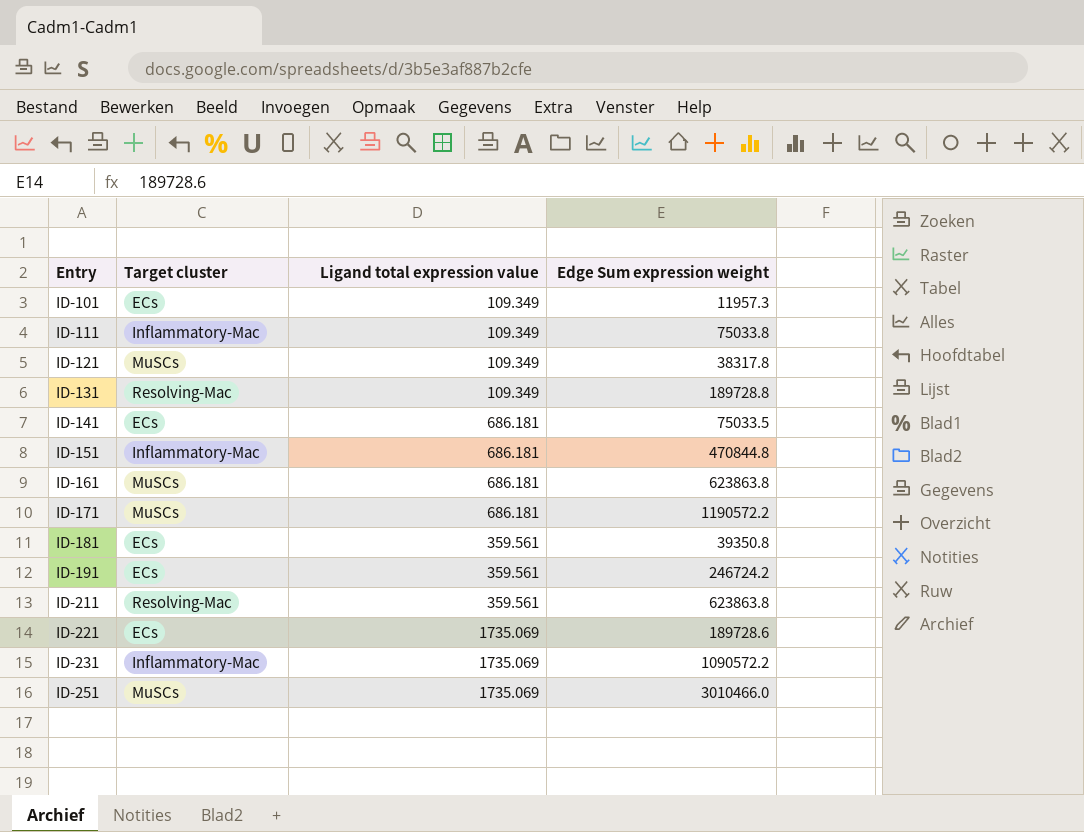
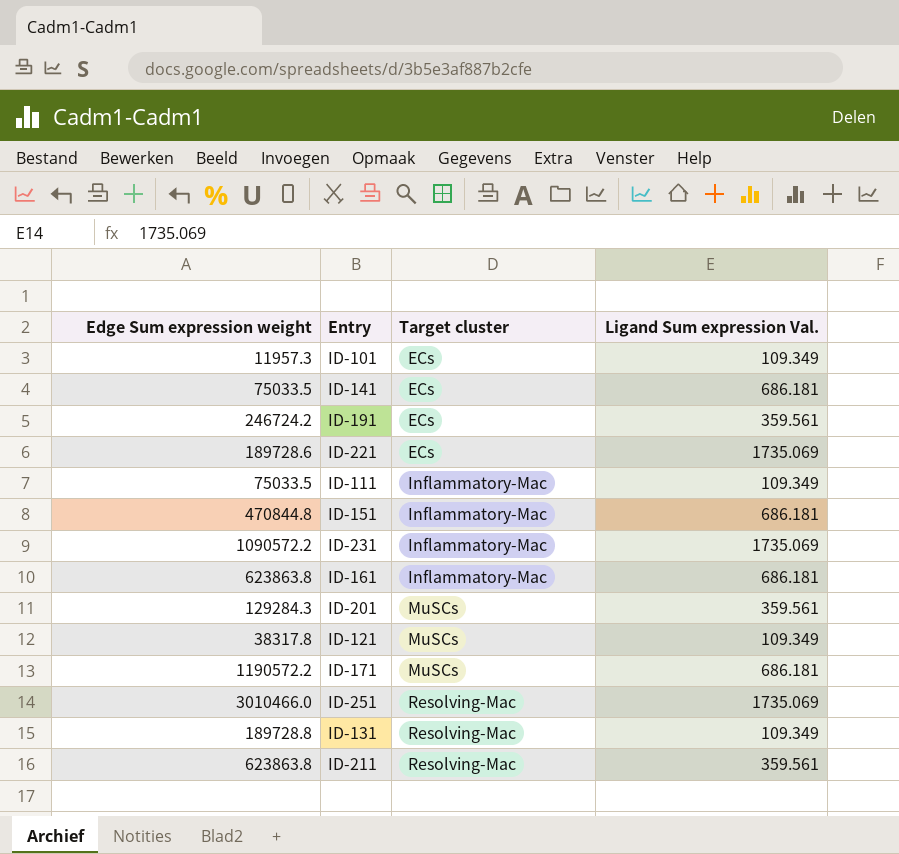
row order: Entry ascending -> Target cluster ascending
column Edge Sum expression weight | position: 4 -> 1
column name: Ligand total expression value -> Ligand Sum expression Val.
row ID-181: ECs | 359.561 | 39350.8 -> none
ID-111 | Edge Sum expression weight: 75033.8 -> 75033.5
ID-161 | Target cluster: MuSCs -> Inflammatory-Mac
row ID-201: none -> 129284.3 | MuSCs | 359.561
ID-251 | Target cluster: MuSCs -> Resolving-Mac

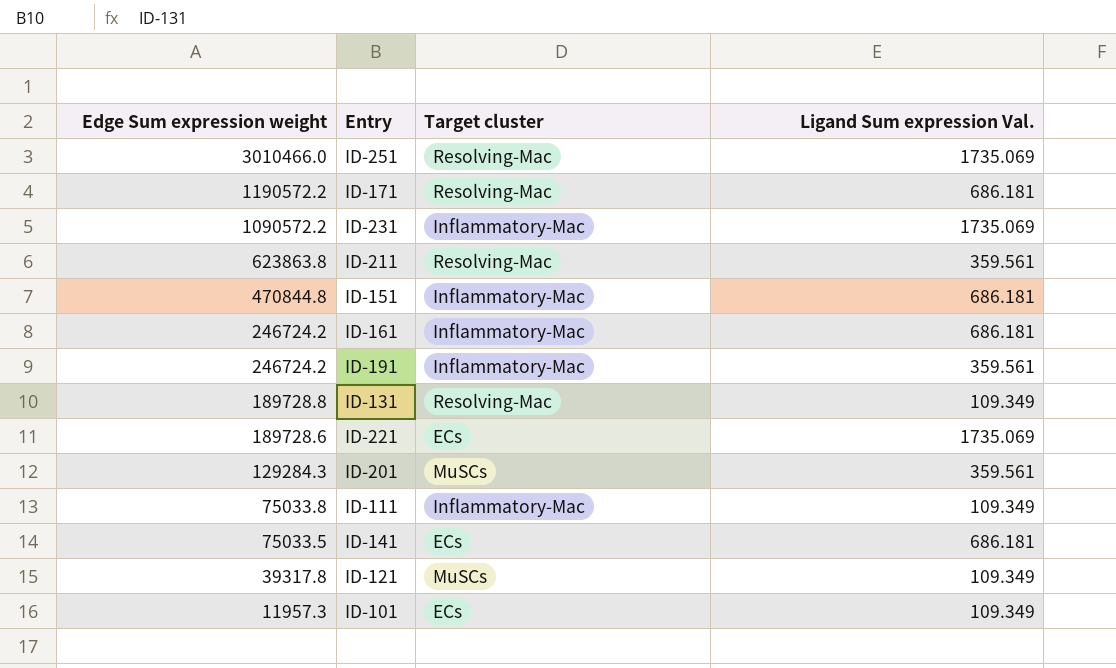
row order: Target cluster ascending -> Edge Sum expression weight descending
ID-171 | Target cluster: MuSCs -> Resolving-Mac
ID-161 | Edge Sum expression weight: 623863.8 -> 246724.2
ID-191 | Target cluster: ECs -> Inflammatory-Mac
ID-111 | Edge Sum expression weight: 75033.5 -> 75033.8
ID-121 | Edge Sum expression weight: 38317.8 -> 39317.8

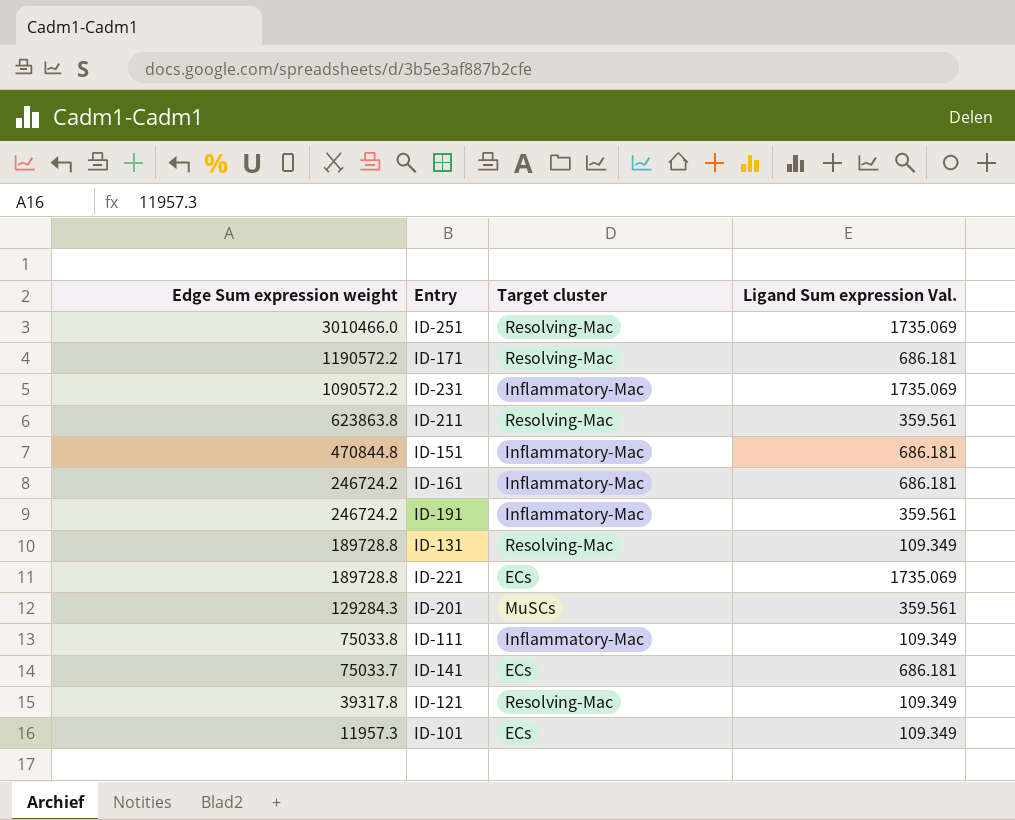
ID-221 | Edge Sum expression weight: 189728.6 -> 189728.8
ID-141 | Edge Sum expression weight: 75033.5 -> 75033.7
ID-121 | Target cluster: MuSCs -> Resolving-Mac

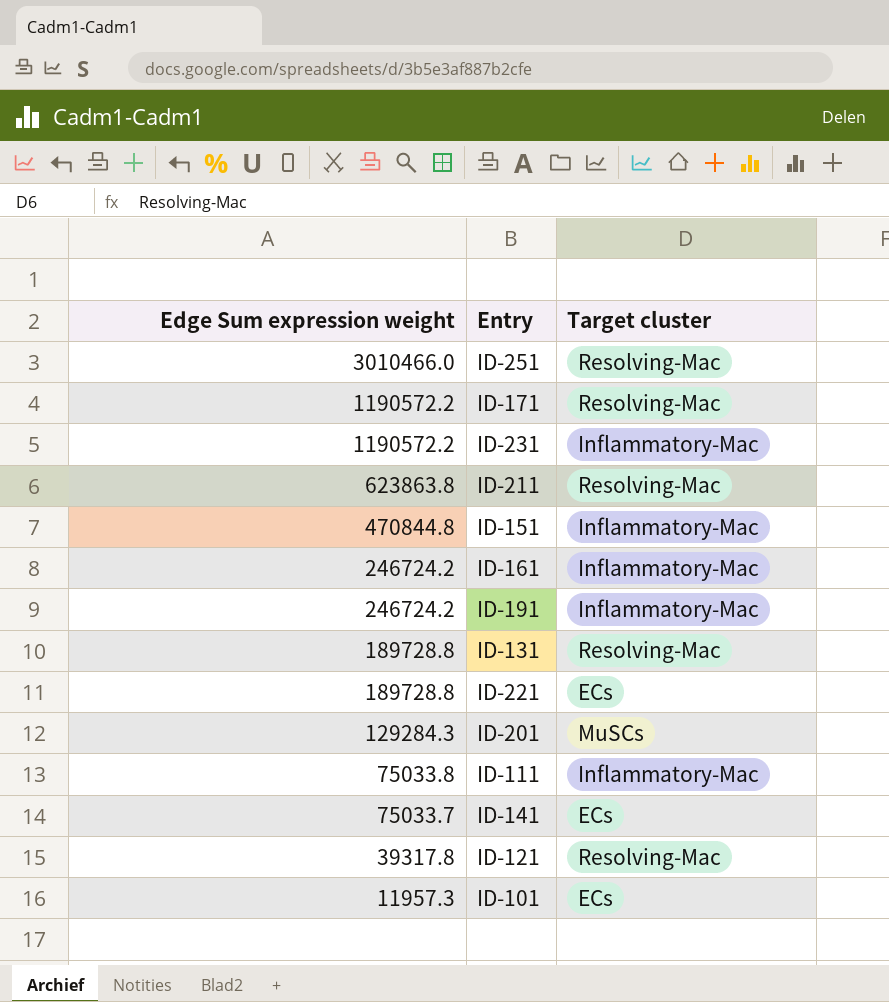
column Ligand Sum expression Val. | position: 4 -> none
ID-231 | Edge Sum expression weight: 1090572.2 -> 1190572.2

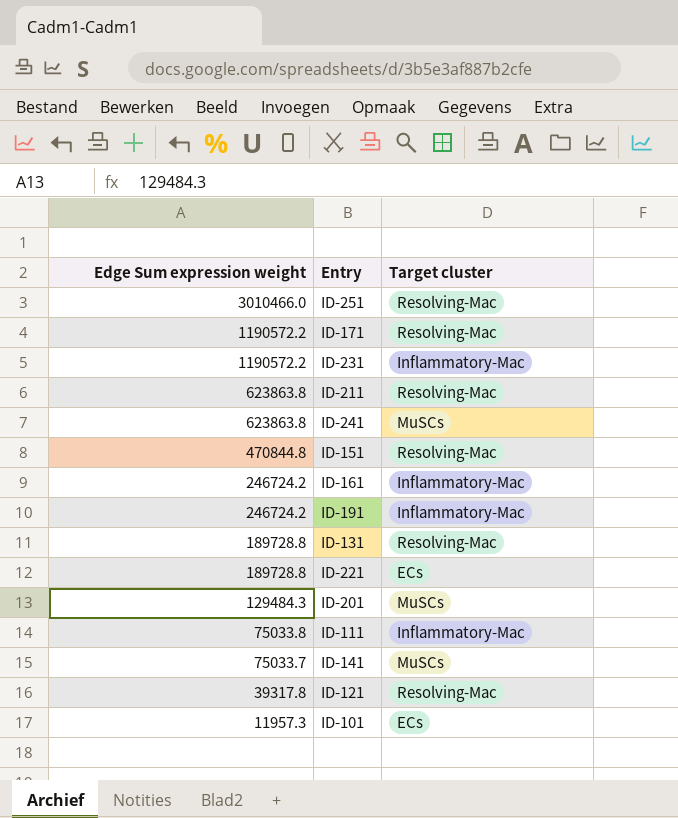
row ID-241: none -> 623863.8 | MuSCs
ID-151 | Target cluster: Inflammatory-Mac -> Resolving-Mac
ID-201 | Edge Sum expression weight: 129284.3 -> 129484.3
ID-141 | Target cluster: ECs -> MuSCs

